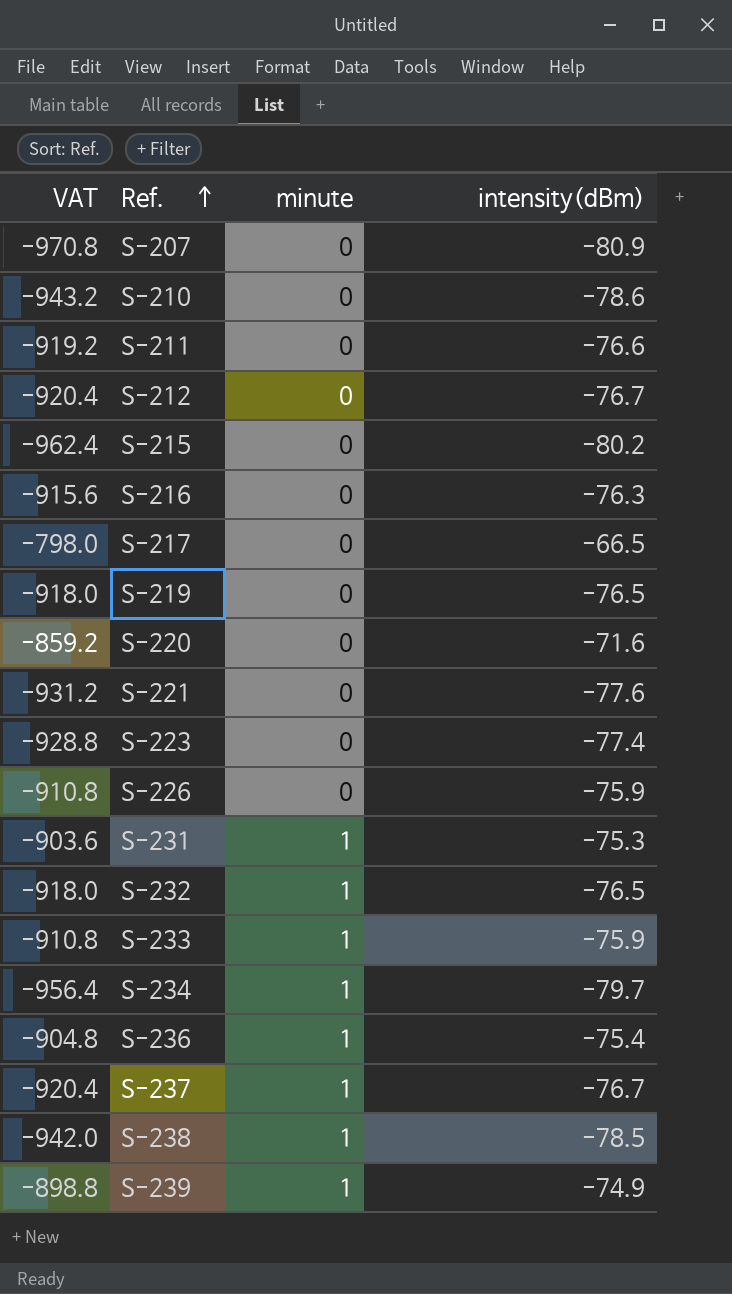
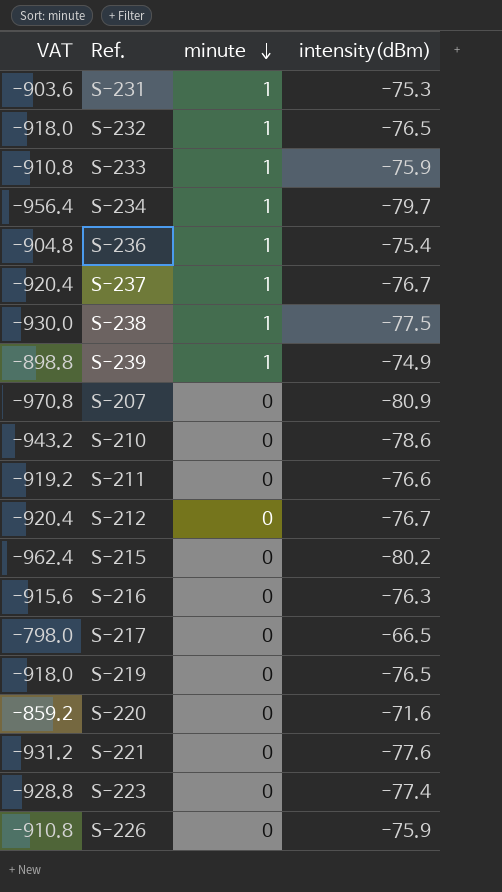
row order: Ref. ascending -> minute descending
S-238 | VAT: -942.0 -> -930.0
S-238 | intensity(dBm): -78.5 -> -77.5

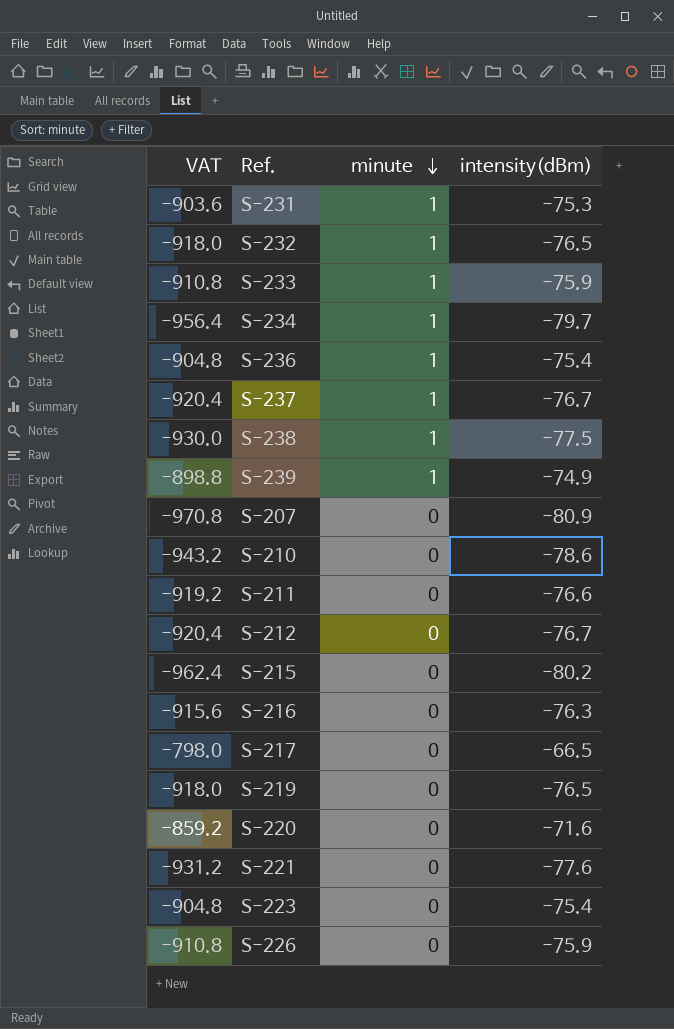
S-223 | VAT: -928.8 -> -904.8
S-223 | intensity(dBm): -77.4 -> -75.4

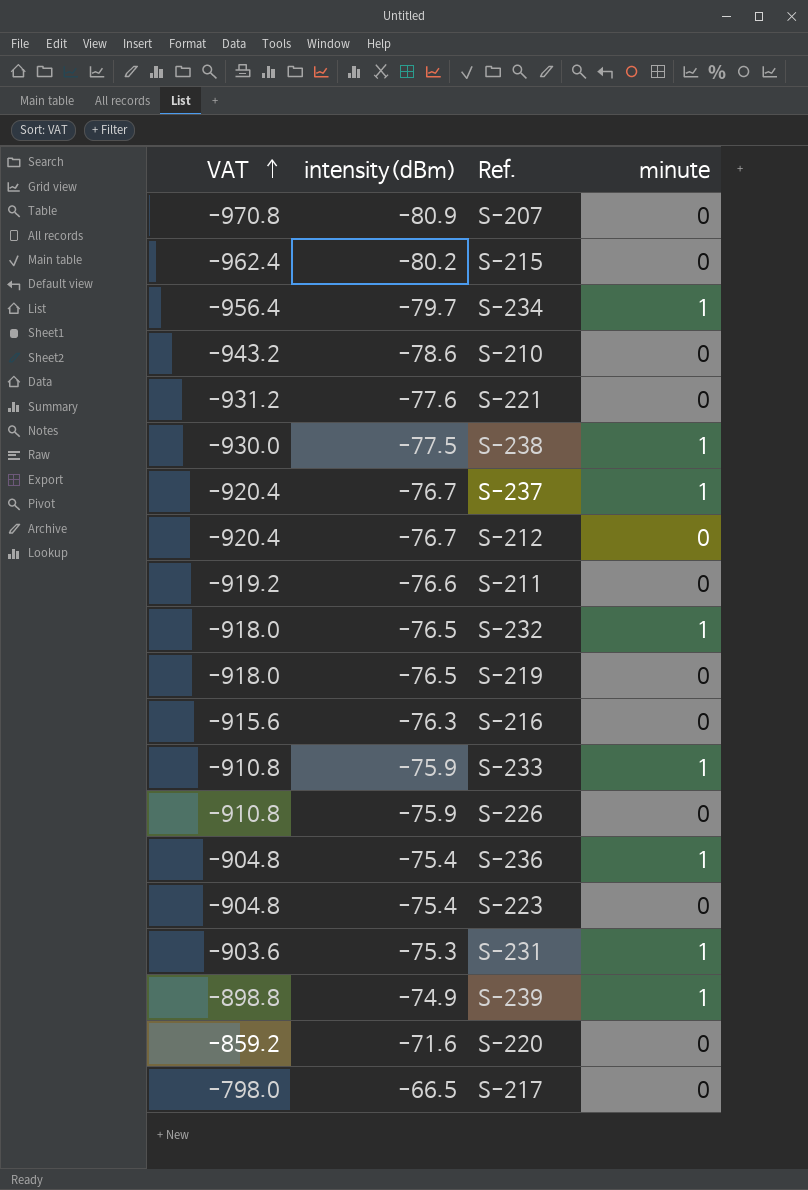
row order: minute descending -> VAT ascending
column intensity(dBm) | position: 4 -> 2

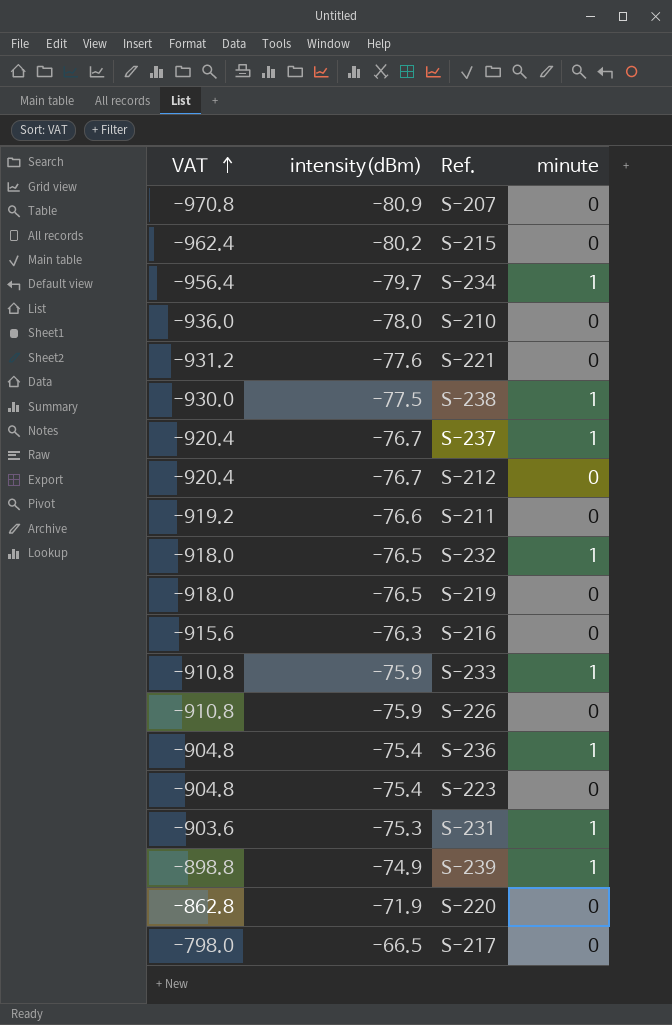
S-210 | VAT: -943.2 -> -936.0
S-210 | intensity(dBm): -78.6 -> -78.0
S-220 | VAT: -859.2 -> -862.8
S-220 | intensity(dBm): -71.6 -> -71.9

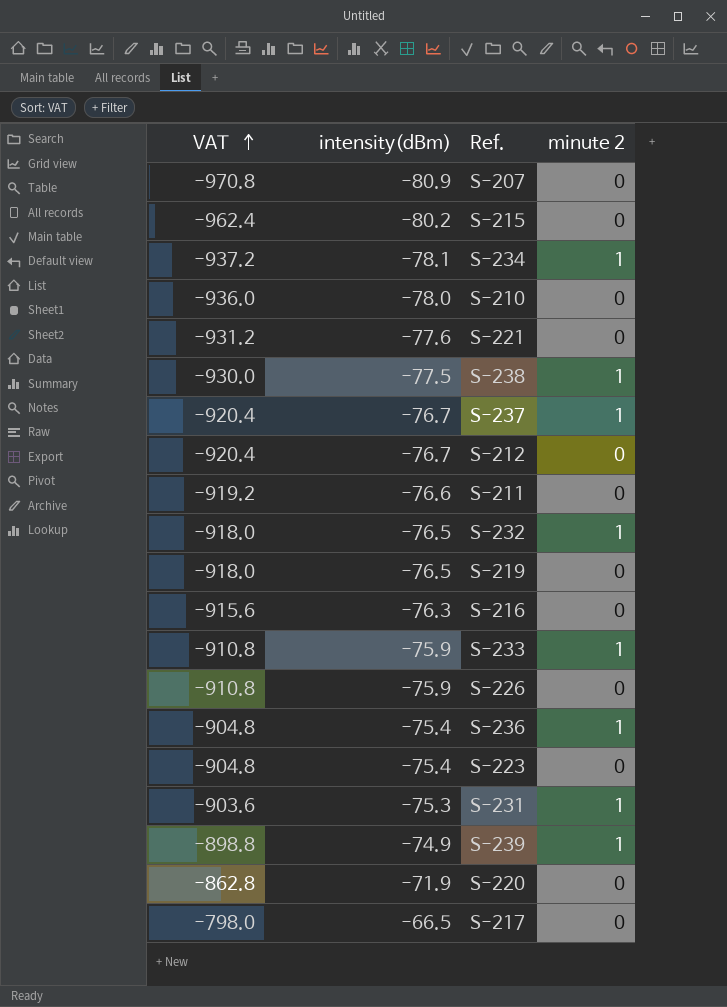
column name: minute -> minute 2
S-234 | VAT: -956.4 -> -937.2
S-234 | intensity(dBm): -79.7 -> -78.1

